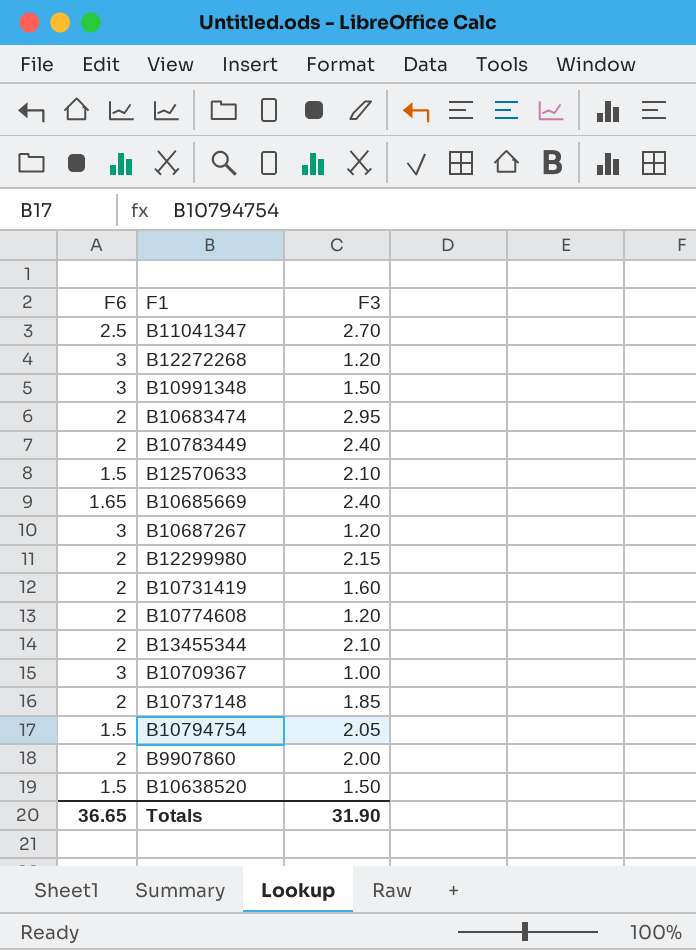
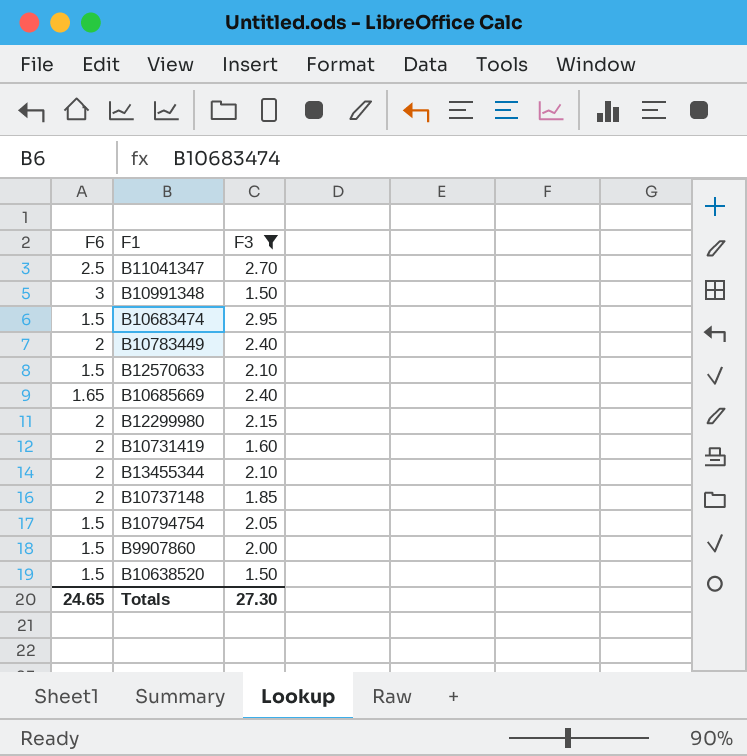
filter: none -> F3 >= 1.50
B10683474 | F6: 2 -> 1.5
B9907860 | F6: 2 -> 1.5
Totals | F6: 36.65 -> 24.65
Totals | F3: 31.90 -> 27.30

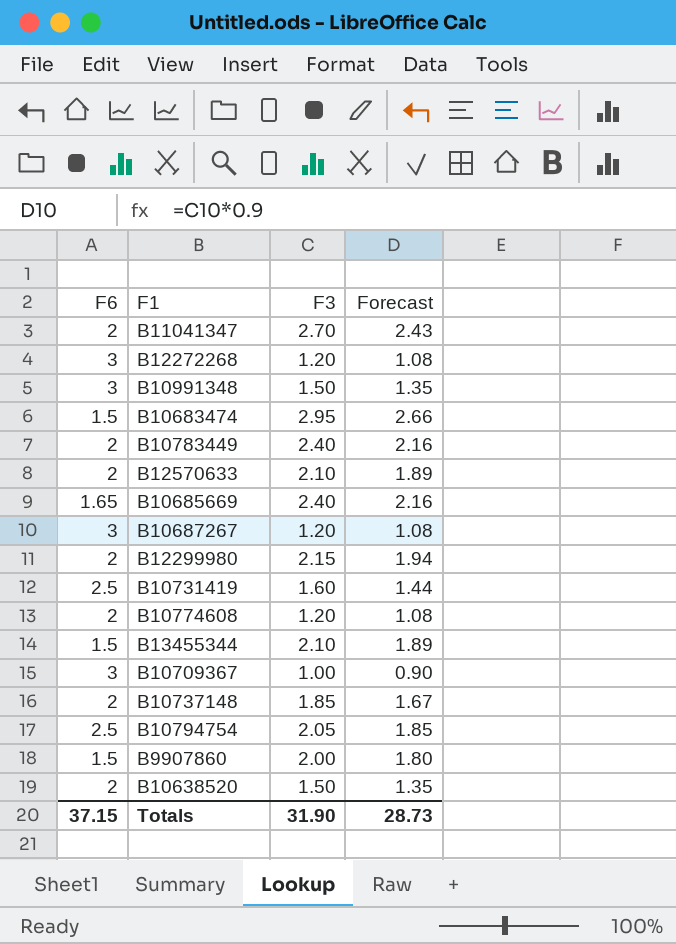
filter: F3 >= 1.50 -> none
column Forecast | formula: none -> [F3] * 0.9
B11041347 | F6: 2.5 -> 2
B12570633 | F6: 1.5 -> 2
B10731419 | F6: 2 -> 2.5
B13455344 | F6: 2 -> 1.5
B10794754 | F6: 1.5 -> 2.5
B10638520 | F6: 1.5 -> 2
Totals | F6: 24.65 -> 37.15
Totals | F3: 27.30 -> 31.90

